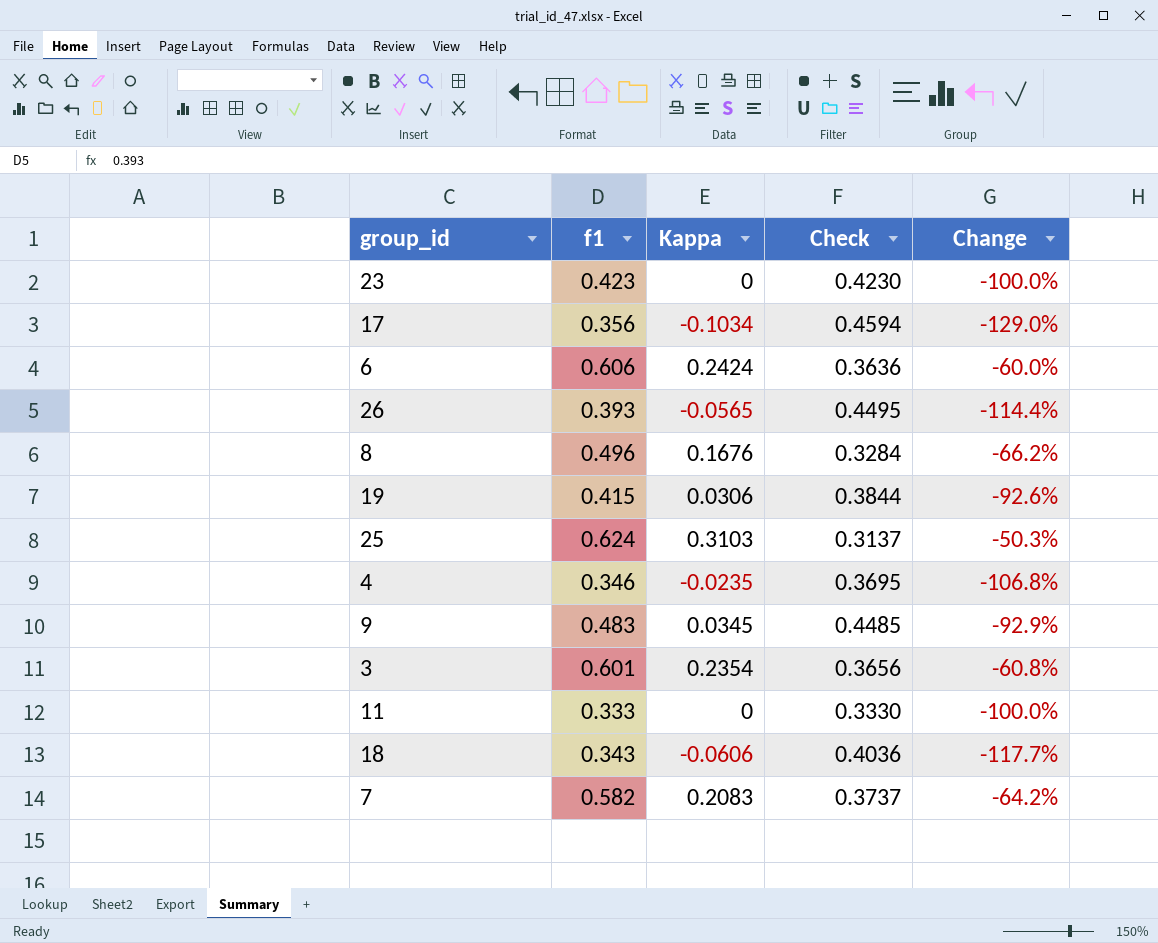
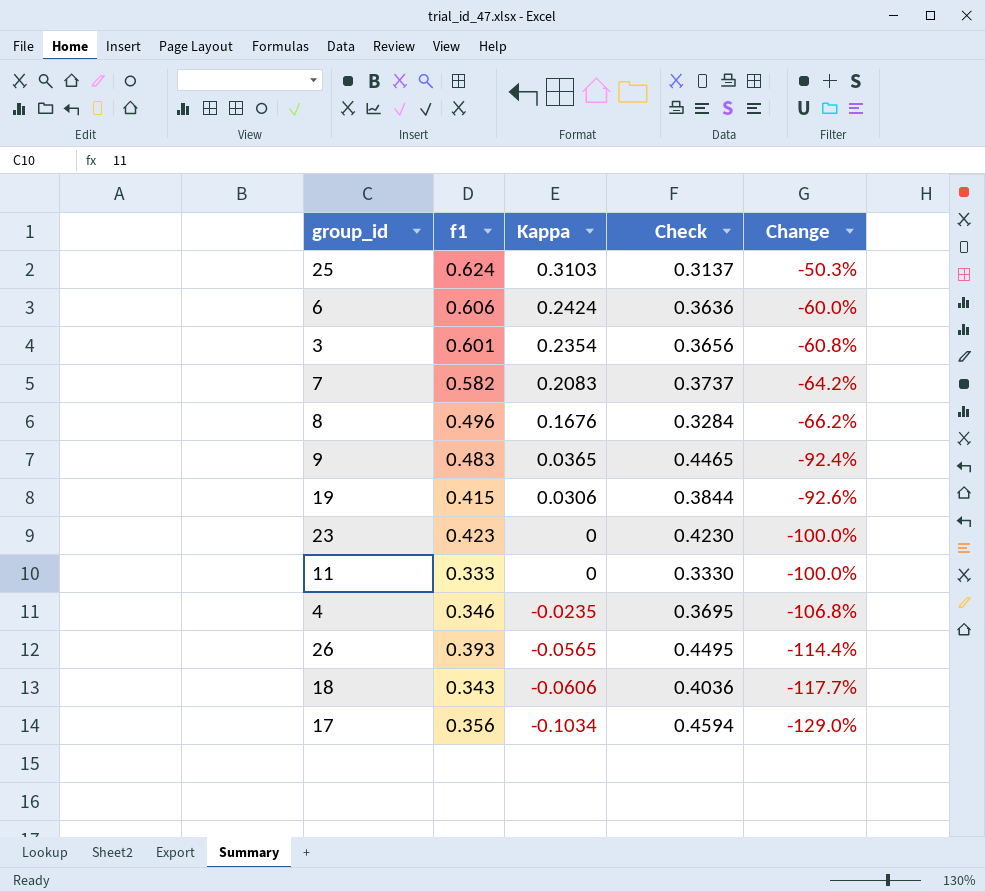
row order: none -> Kappa descending
9 | Kappa: 0.0345 -> 0.0365
9 | Check: 0.4485 -> 0.4465
9 | Change: -92.9% -> -92.4%

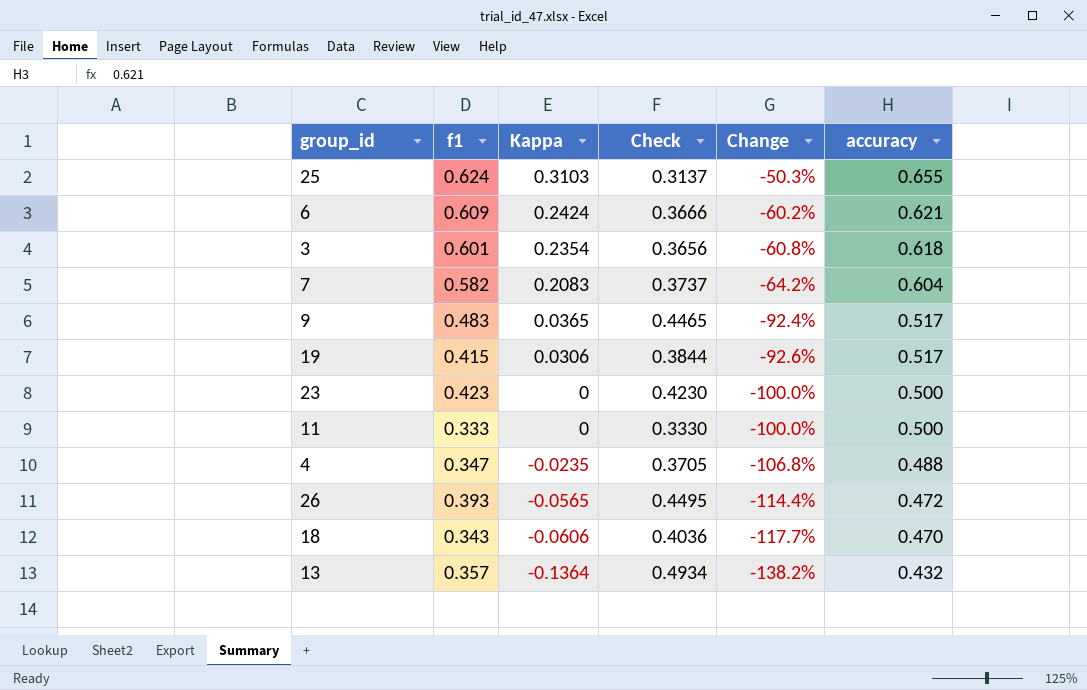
column accuracy | position: none -> 6
row 8: 0.496 | 0.1676 | 0.3284 | -66.2% -> none
row 17: 0.356 | -0.1034 | 0.4594 | -129.0% -> none
6 | f1: 0.606 -> 0.609
6 | Check: 0.3636 -> 0.3666
6 | Change: -60.0% -> -60.2%
4 | f1: 0.346 -> 0.347
4 | Check: 0.3695 -> 0.3705
row 13: none -> 0.357 | -0.1364 | 0.4934 | -138.2% | 0.432

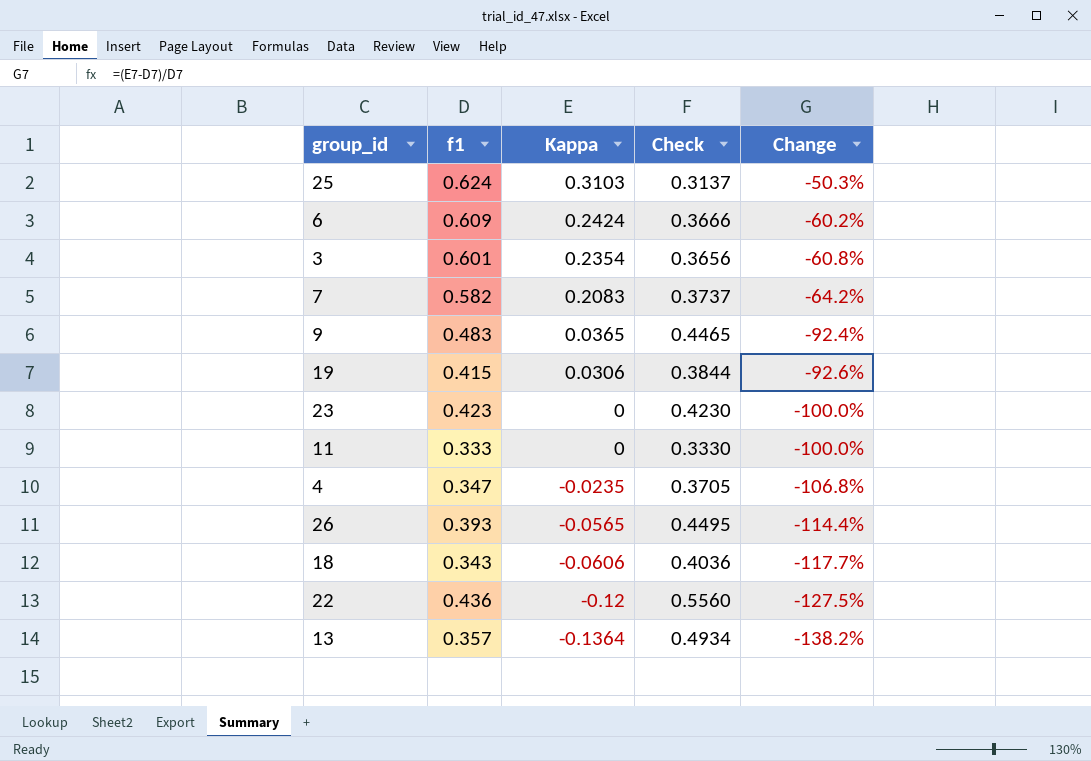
column accuracy | position: 6 -> none
row 22: none -> 0.436 | -0.12 | 0.5560 | -127.5%

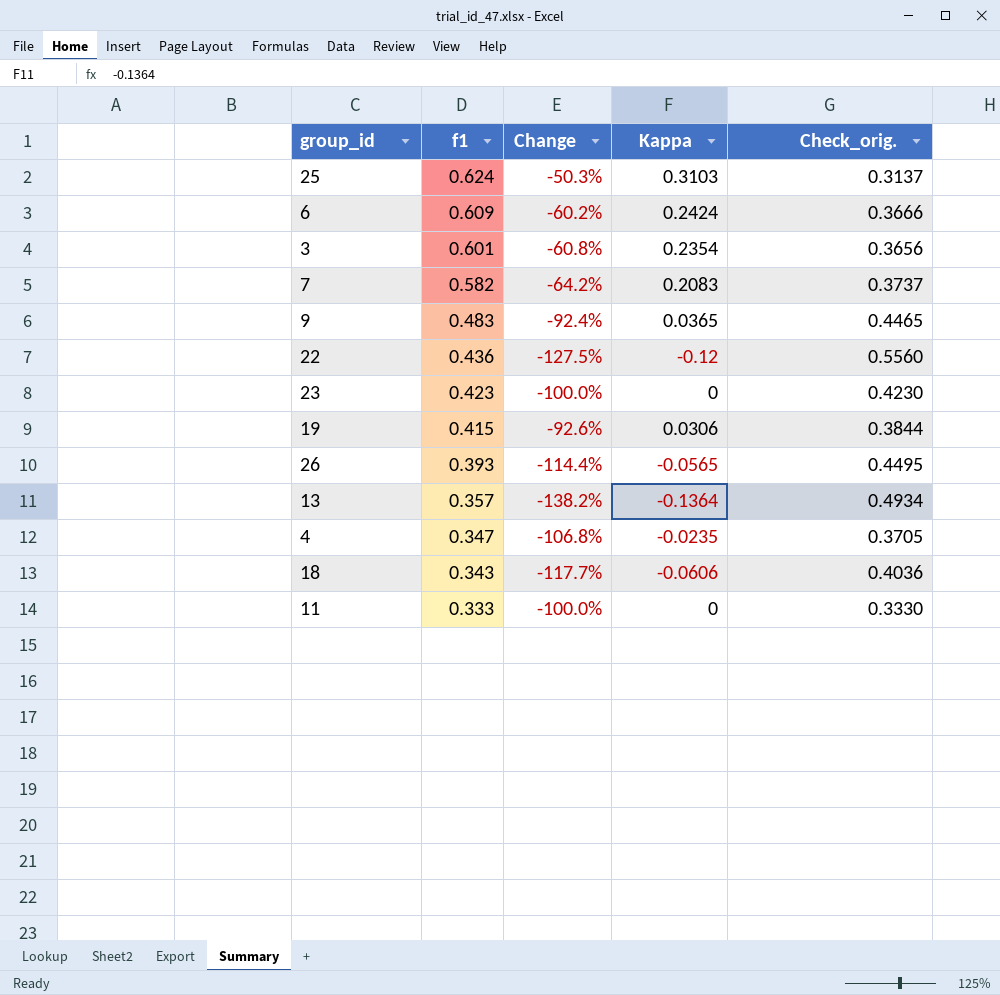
row order: Kappa descending -> f1 descending
column Change | position: 5 -> 3
column name: Check -> Check_orig.

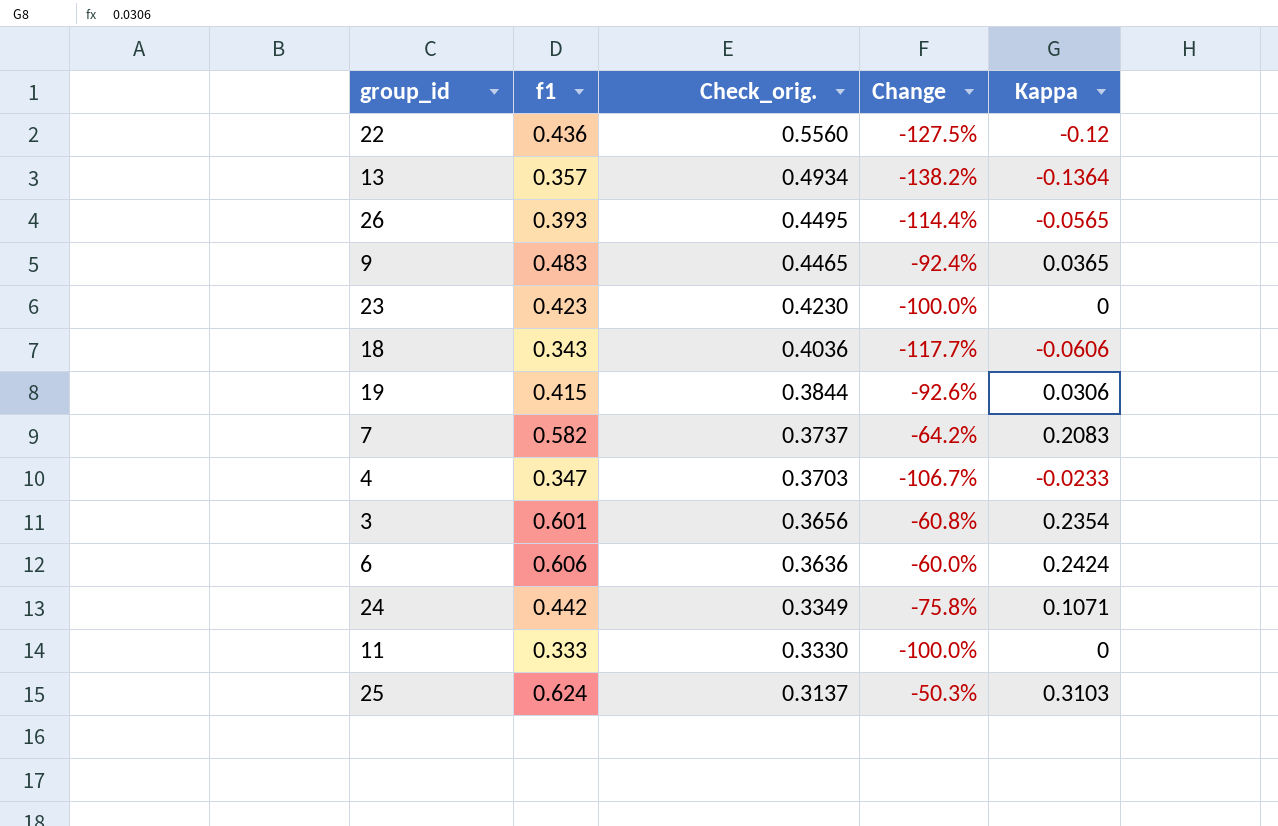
row order: f1 descending -> Check_orig. descending
column Check_orig. | position: 5 -> 3
4 | Check_orig.: 0.3705 -> 0.3703
4 | Change: -106.8% -> -106.7%
4 | Kappa: -0.0235 -> -0.0233
6 | f1: 0.609 -> 0.606
6 | Check_orig.: 0.3666 -> 0.3636
6 | Change: -60.2% -> -60.0%
row 24: none -> 0.442 | 0.3349 | -75.8% | 0.1071

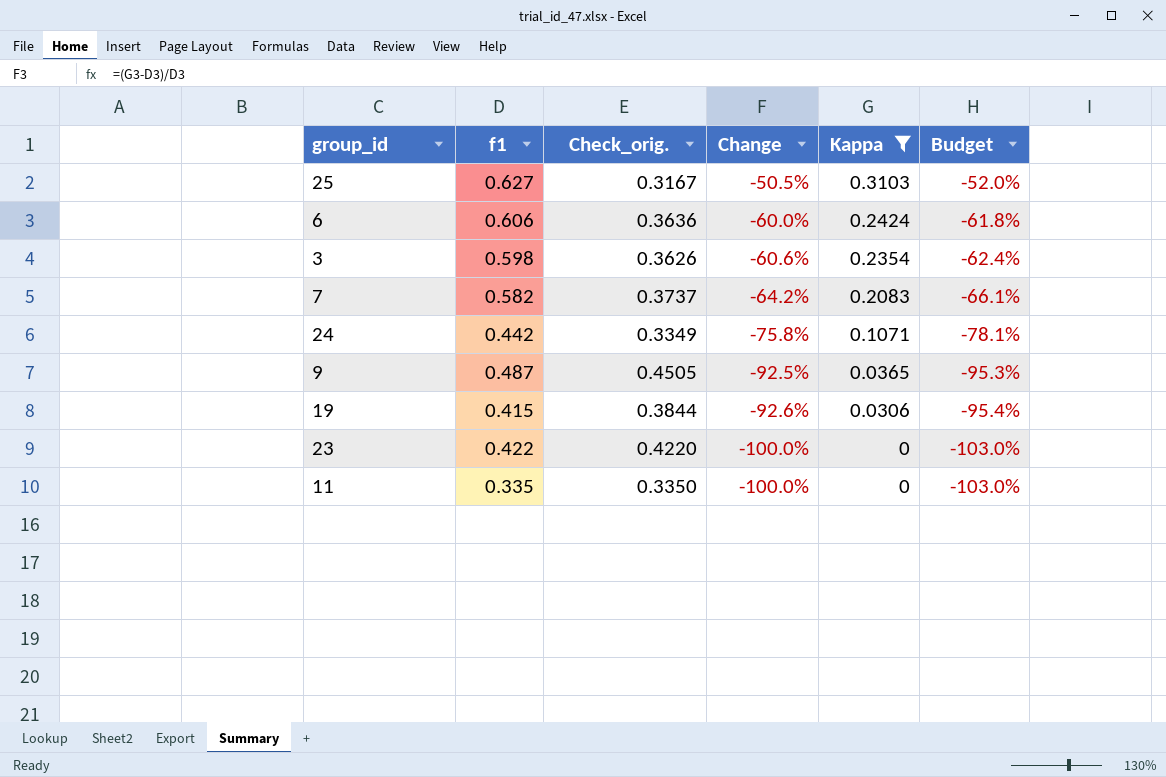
filter: none -> Kappa >= 0
row order: Check_orig. descending -> Change descending
column Budget | formula: none -> [Change] * 1.03
25 | f1: 0.624 -> 0.627
25 | Check_orig.: 0.3137 -> 0.3167
25 | Change: -50.3% -> -50.5%
3 | f1: 0.601 -> 0.598
3 | Check_orig.: 0.3656 -> 0.3626
3 | Change: -60.8% -> -60.6%
9 | f1: 0.483 -> 0.487
9 | Check_orig.: 0.4465 -> 0.4505
9 | Change: -92.4% -> -92.5%
23 | f1: 0.423 -> 0.422
23 | Check_orig.: 0.4230 -> 0.4220
11 | f1: 0.333 -> 0.335
11 | Check_orig.: 0.3330 -> 0.3350

